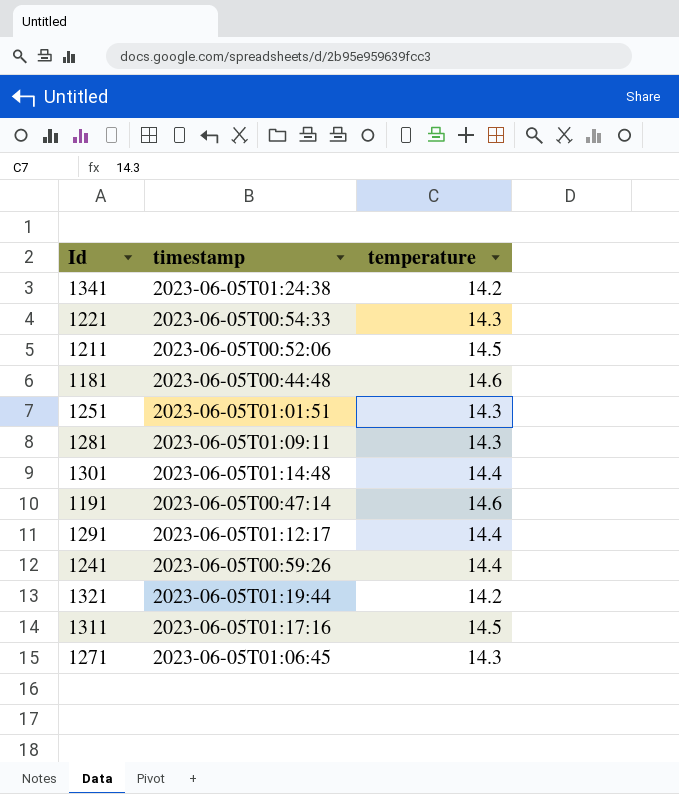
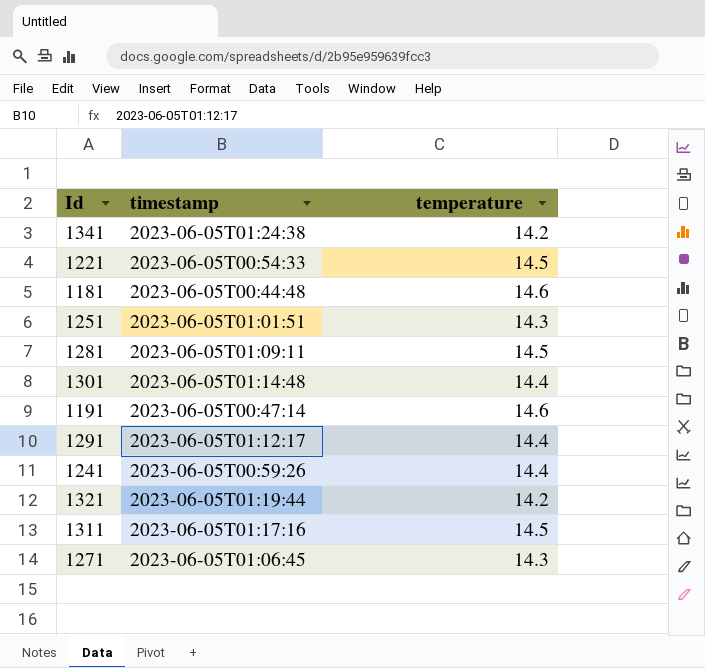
row 1211: 2023-06-05T00:52:06 | 14.5 -> none
1221 | temperature: 14.3 -> 14.5
1281 | temperature: 14.3 -> 14.5

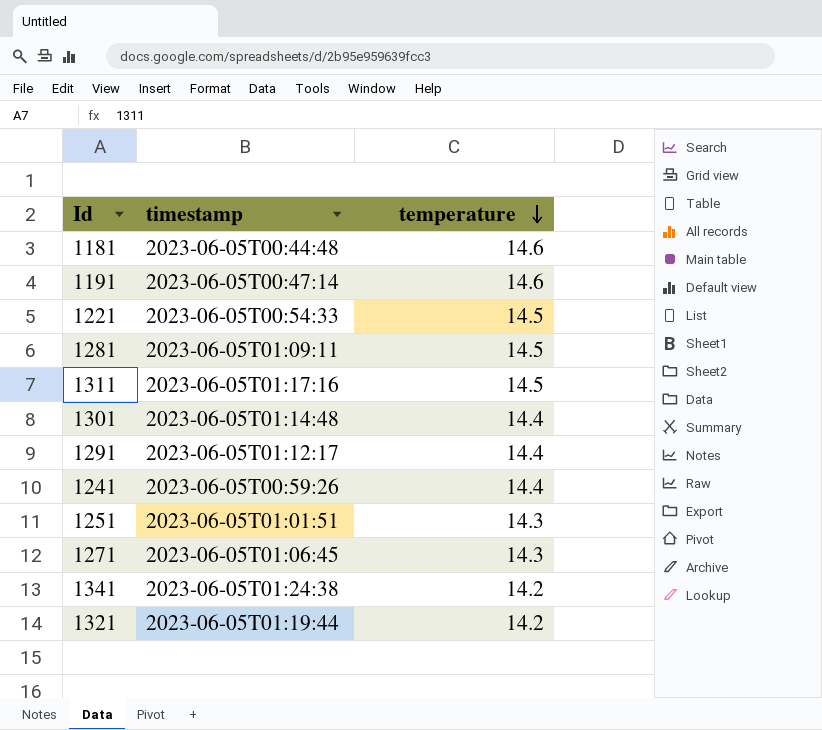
row order: none -> temperature descending

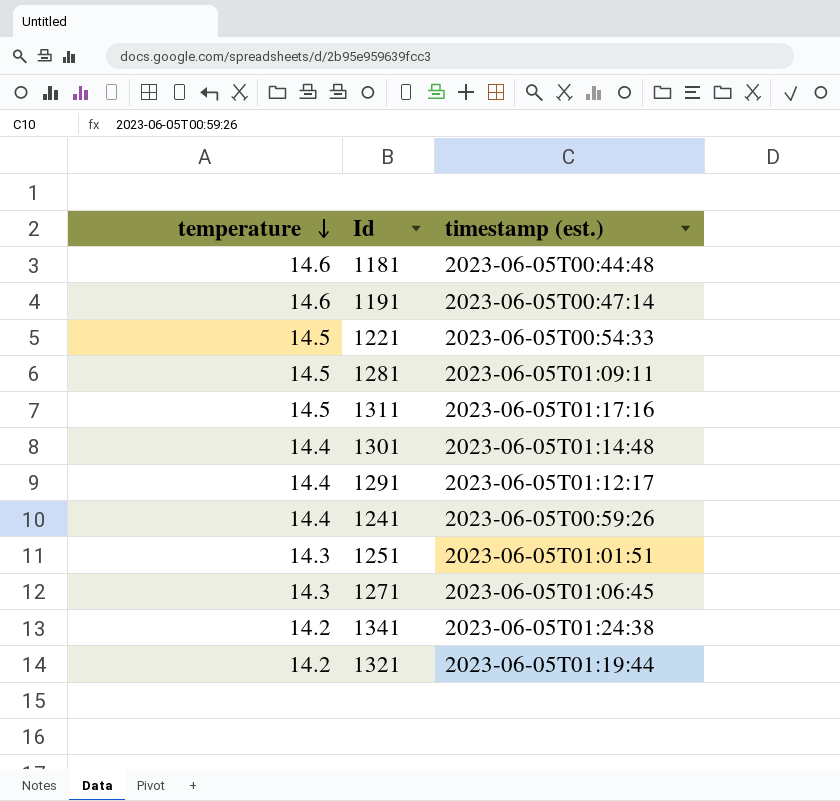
column temperature | position: 3 -> 1
column name: timestamp -> timestamp (est.)

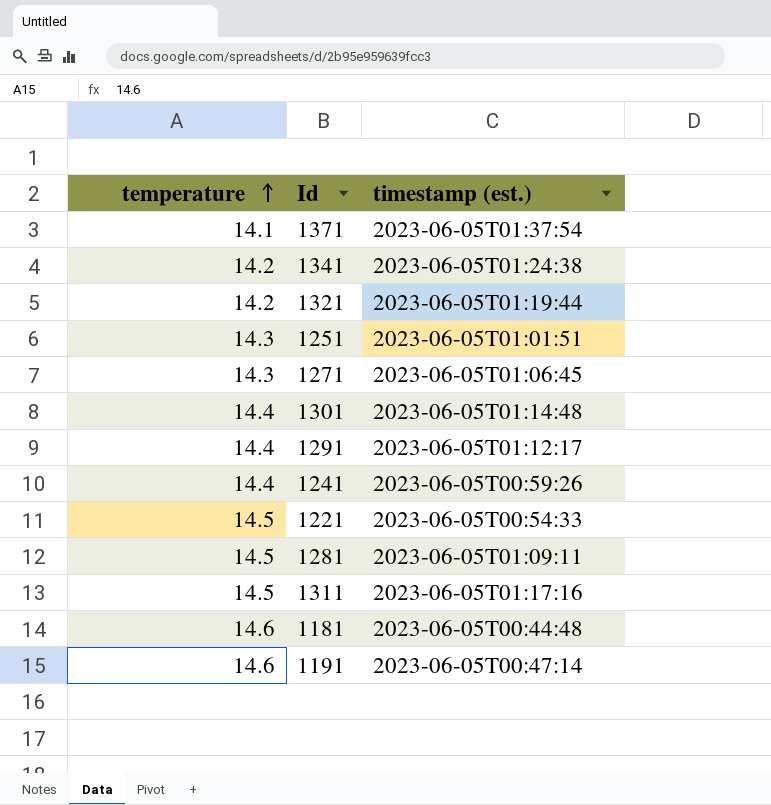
row order: temperature descending -> temperature ascending
row 1371: none -> 14.1 | 2023-06-05T01:37:54

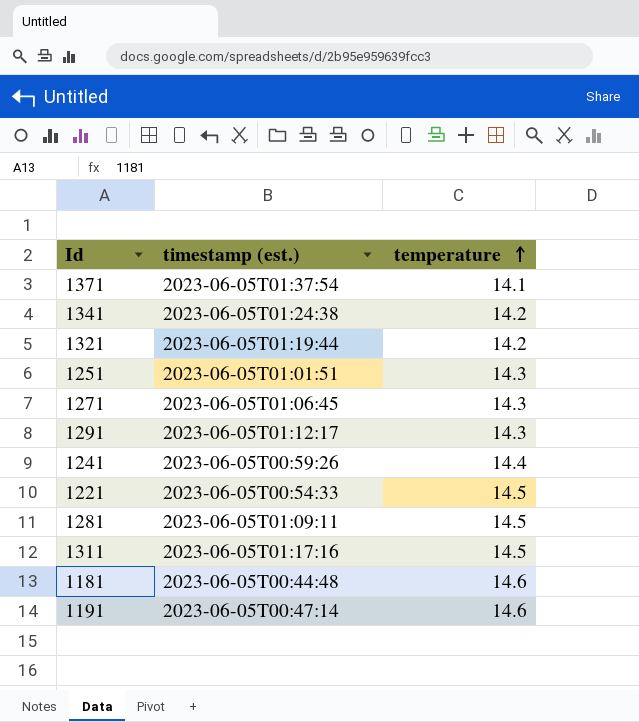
column temperature | position: 1 -> 3
row 1301: 14.4 | 2023-06-05T01:14:48 -> none
1291 | temperature: 14.4 -> 14.3

